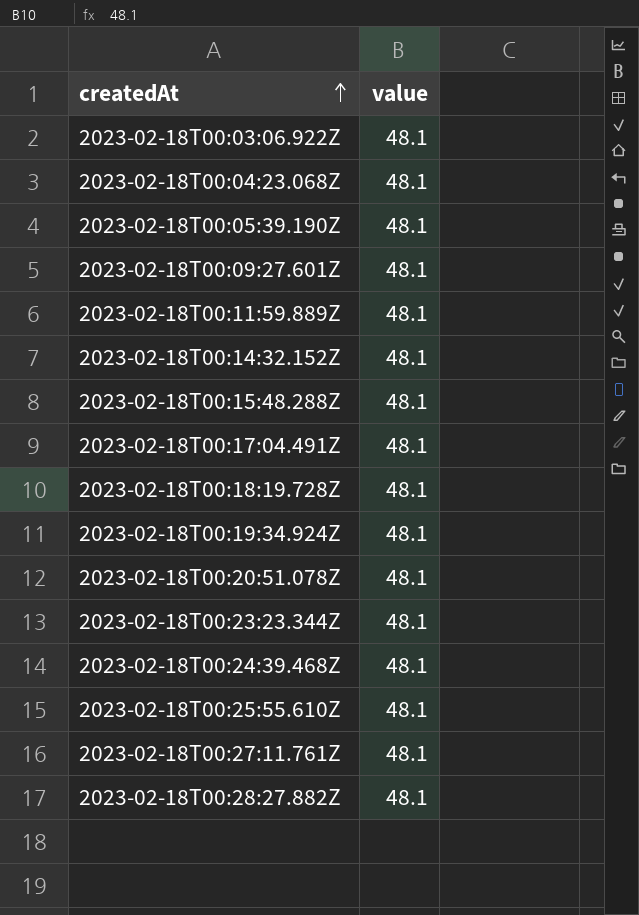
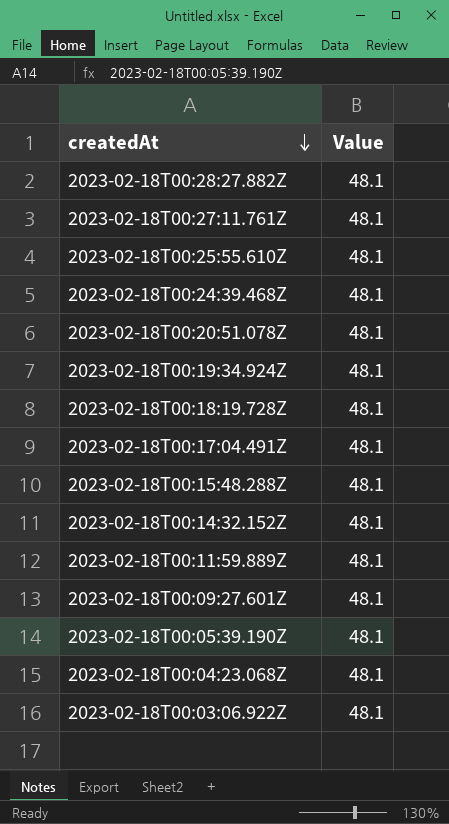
row order: createdAt ascending -> createdAt descending
column name: value -> Value
row 2023-02-18T00:23:23.344Z: 48.1 -> none

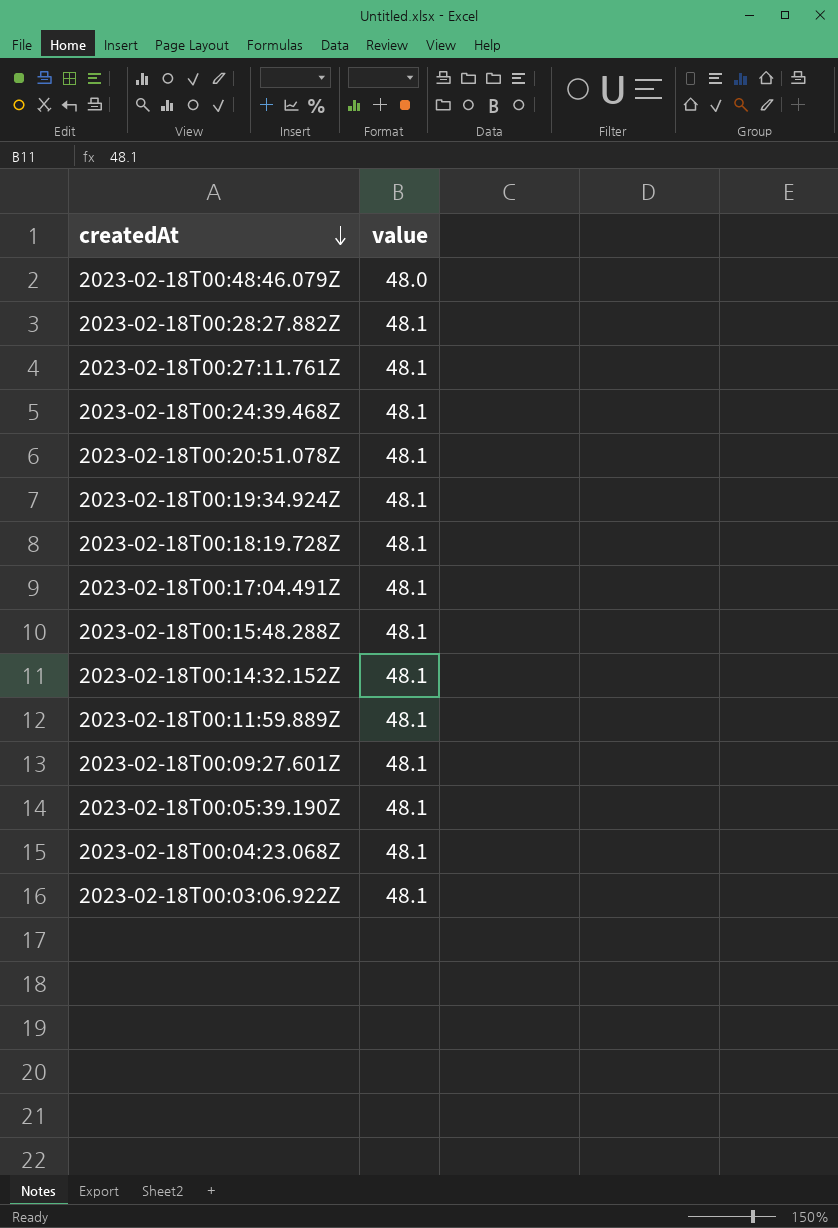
column name: Value -> value
row 2023-02-18T00:25:55.610Z: 48.1 -> none
row 2023-02-18T00:48:46.079Z: none -> 48.0

